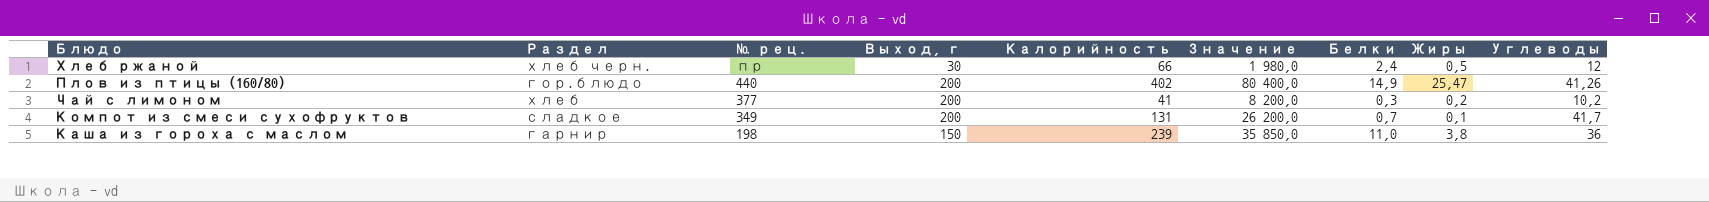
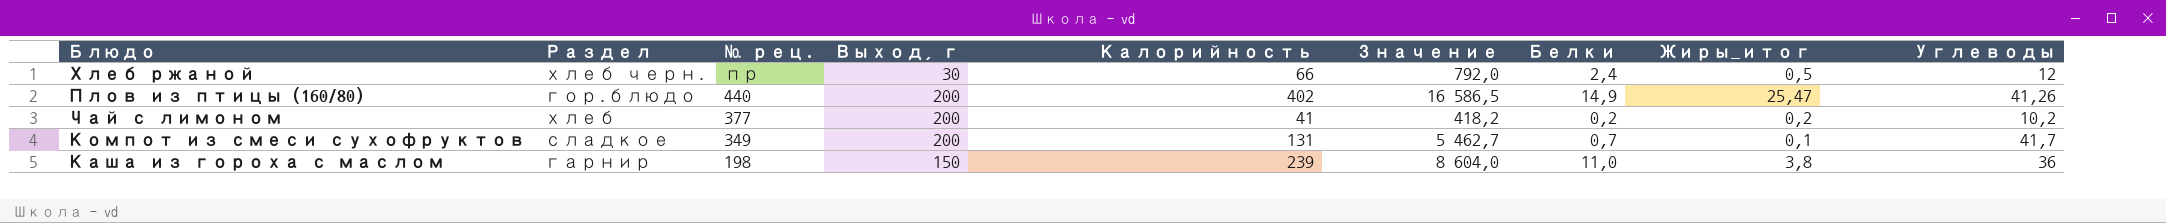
column Значение | formula: [Выход, г] * [Калорийность] -> [Калорийность] * [Углеводы]
column name: Жиры -> Жиры_итог
Чай с лимоном | Белки: 0,3 -> 0,2

